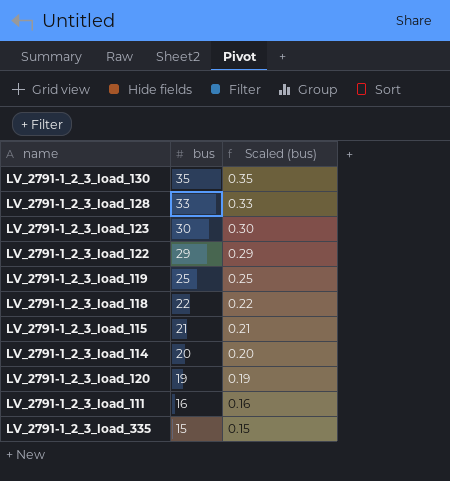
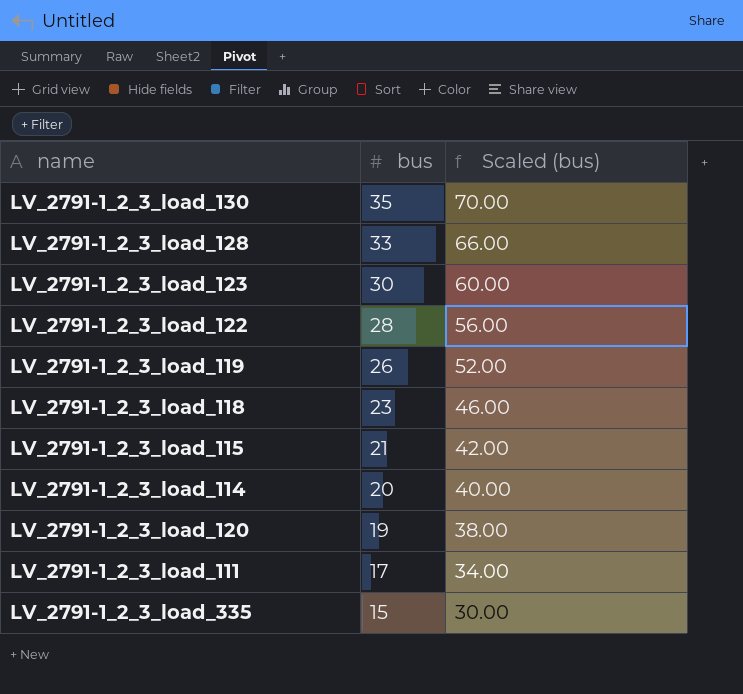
column Scaled (bus) | formula: [bus] * 0.01 -> [bus] * 2
LV_2791-1_2_3_load_122 | bus: 29 -> 28
LV_2791-1_2_3_load_119 | bus: 25 -> 26
LV_2791-1_2_3_load_118 | bus: 22 -> 23
LV_2791-1_2_3_load_111 | bus: 16 -> 17

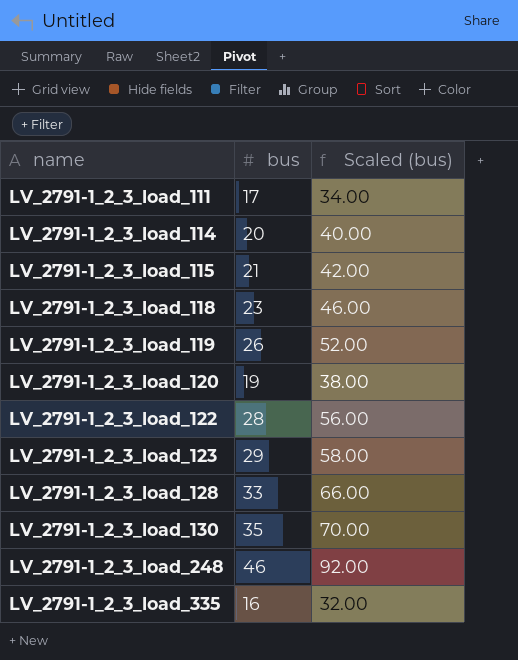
row order: bus descending -> name ascending
LV_2791-1_2_3_load_123 | bus: 30 -> 29
LV_2791-1_2_3_load_123 | Scaled (bus): 60.00 -> 58.00
row LV_2791-1_2_3_load_248: none -> 46 | 92.00
LV_2791-1_2_3_load_335 | bus: 15 -> 16
LV_2791-1_2_3_load_335 | Scaled (bus): 30.00 -> 32.00

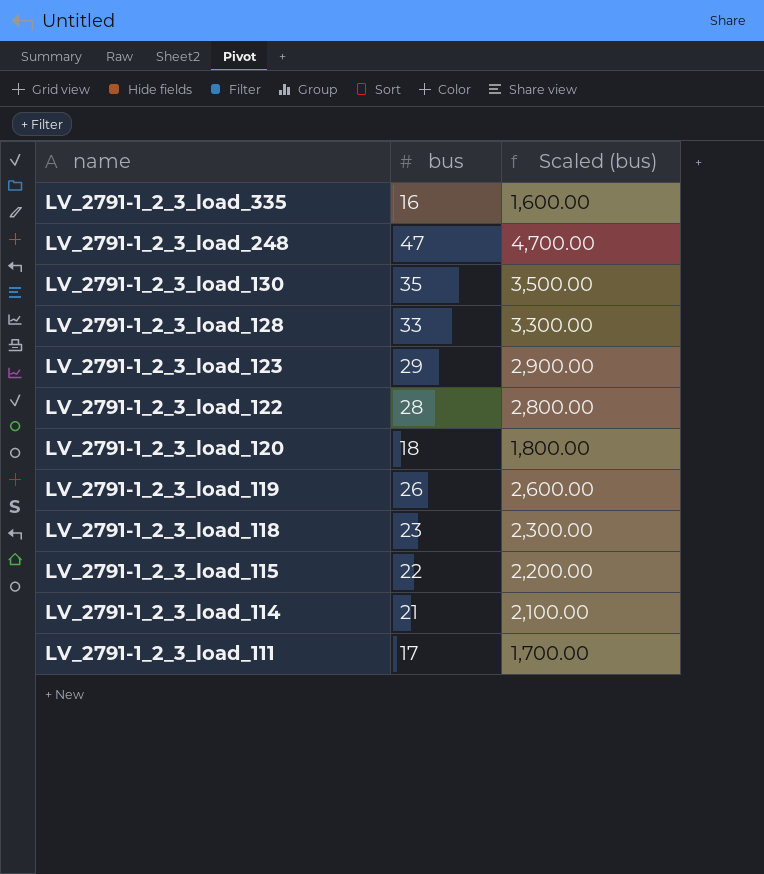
row order: name ascending -> name descending
column Scaled (bus) | formula: [bus] * 2 -> [bus] * 100
LV_2791-1_2_3_load_248 | bus: 46 -> 47
LV_2791-1_2_3_load_120 | bus: 19 -> 18
LV_2791-1_2_3_load_115 | bus: 21 -> 22
LV_2791-1_2_3_load_114 | bus: 20 -> 21

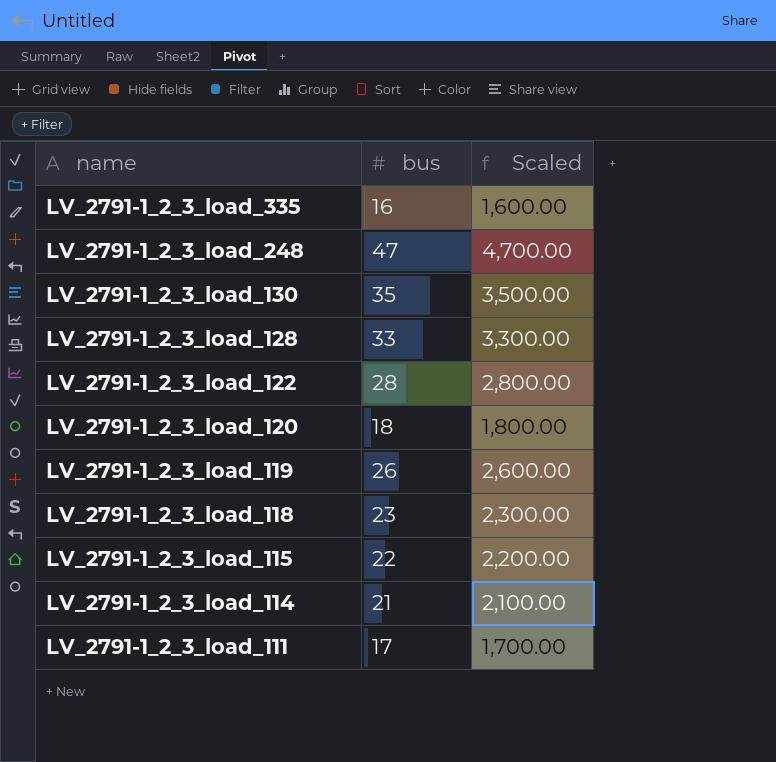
column name: Scaled (bus) -> Scaled
row LV_2791-1_2_3_load_123: 29 | 2,900.00 -> none

